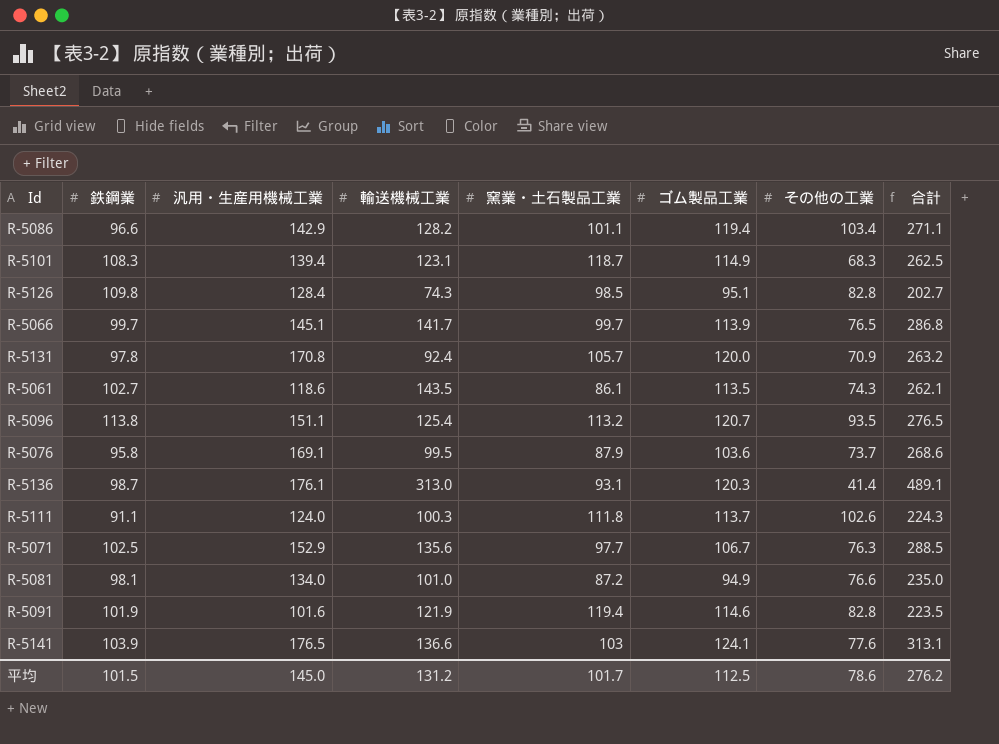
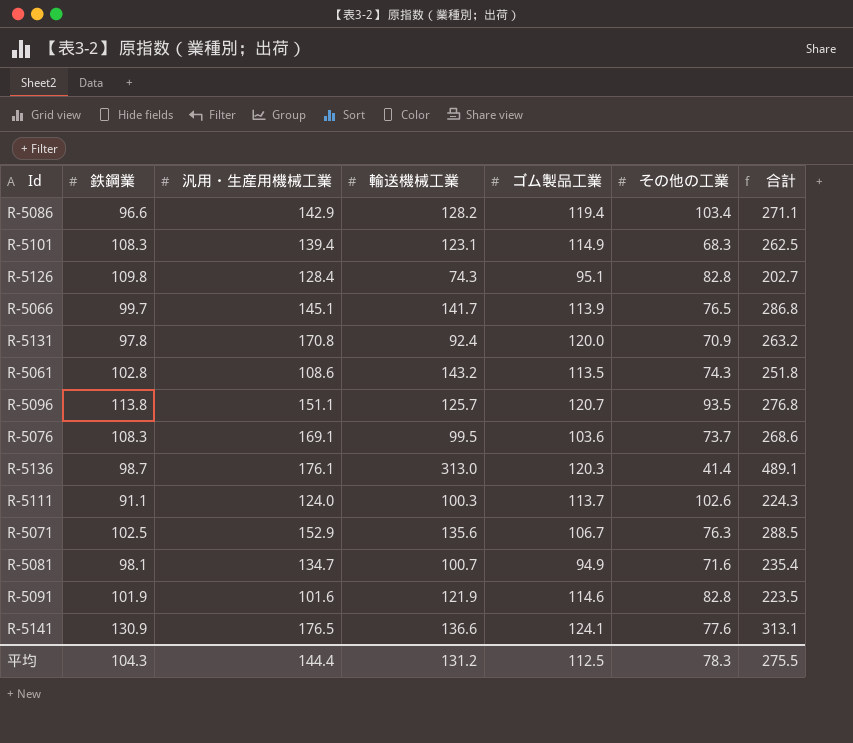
column 窯業・土石製品工業 | position: 5 -> none
R-5061 | 鉄鋼業: 102.7 -> 102.8
R-5061 | 汎用・生産用機械工業: 118.6 -> 108.6
R-5061 | 輸送機械工業: 143.5 -> 143.2
R-5061 | 合計: 262.1 -> 251.8
R-5096 | 輸送機械工業: 125.4 -> 125.7
R-5096 | 合計: 276.5 -> 276.8
R-5076 | 鉄鋼業: 95.8 -> 108.3
R-5081 | 汎用・生産用機械工業: 134.0 -> 134.7
R-5081 | 輸送機械工業: 101.0 -> 100.7
R-5081 | その他の工業: 76.6 -> 71.6
R-5081 | 合計: 235.0 -> 235.4
R-5141 | 鉄鋼業: 103.9 -> 130.9
平均 | 鉄鋼業: 101.5 -> 104.3
平均 | 汎用・生産用機械工業: 145.0 -> 144.4
平均 | その他の工業: 78.6 -> 78.3
平均 | 合計: 276.2 -> 275.5

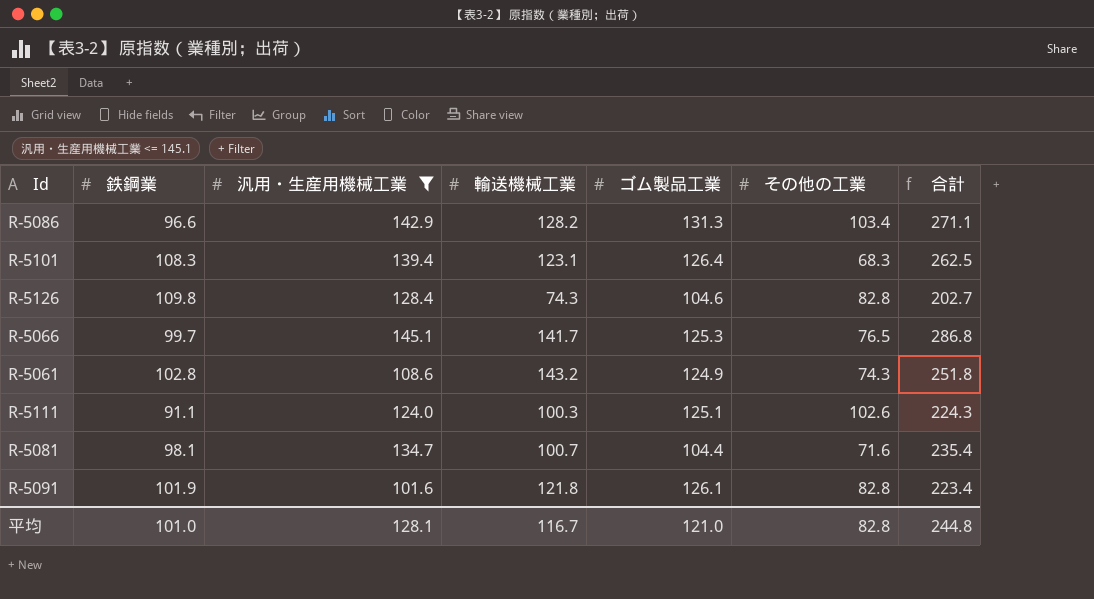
filter: none -> 汎用・生産用機械工業 <= 145.1
R-5086 | ゴム製品工業: 119.4 -> 131.3
R-5101 | ゴム製品工業: 114.9 -> 126.4
R-5126 | ゴム製品工業: 95.1 -> 104.6
R-5066 | ゴム製品工業: 113.9 -> 125.3
R-5061 | ゴム製品工業: 113.5 -> 124.9
R-5111 | ゴム製品工業: 113.7 -> 125.1
R-5081 | ゴム製品工業: 94.9 -> 104.4
R-5091 | 輸送機械工業: 121.9 -> 121.8
R-5091 | ゴム製品工業: 114.6 -> 126.1
R-5091 | 合計: 223.5 -> 223.4
平均 | 鉄鋼業: 104.3 -> 101.0
平均 | 汎用・生産用機械工業: 144.4 -> 128.1
平均 | 輸送機械工業: 131.2 -> 116.7
平均 | ゴム製品工業: 112.5 -> 121.0
平均 | その他の工業: 78.3 -> 82.8
平均 | 合計: 275.5 -> 244.8

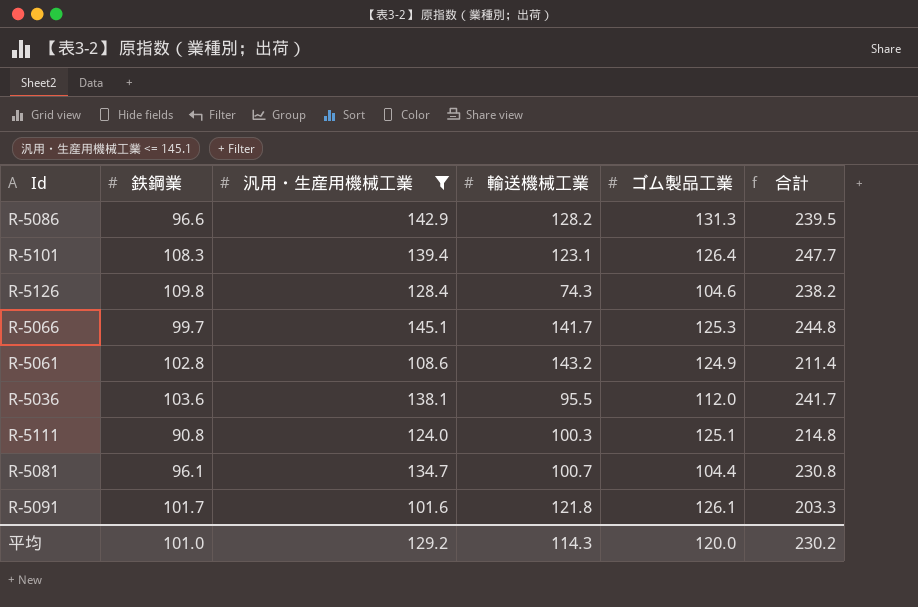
column その他の工業 | position: 6 -> none
column 合計 | formula: [汎用・生産用機械工業] + [輸送機械工業] -> [鉄鋼業] + [汎用・生産用機械工業]
row R-5036: none -> 103.6 | 138.1 | 95.5 | 112.0 | 241.7
R-5111 | 鉄鋼業: 91.1 -> 90.8
R-5081 | 鉄鋼業: 98.1 -> 96.1
R-5091 | 鉄鋼業: 101.9 -> 101.7
平均 | 汎用・生産用機械工業: 128.1 -> 129.2
平均 | 輸送機械工業: 116.7 -> 114.3
平均 | ゴム製品工業: 121.0 -> 120.0
平均 | 合計: 244.8 -> 230.2

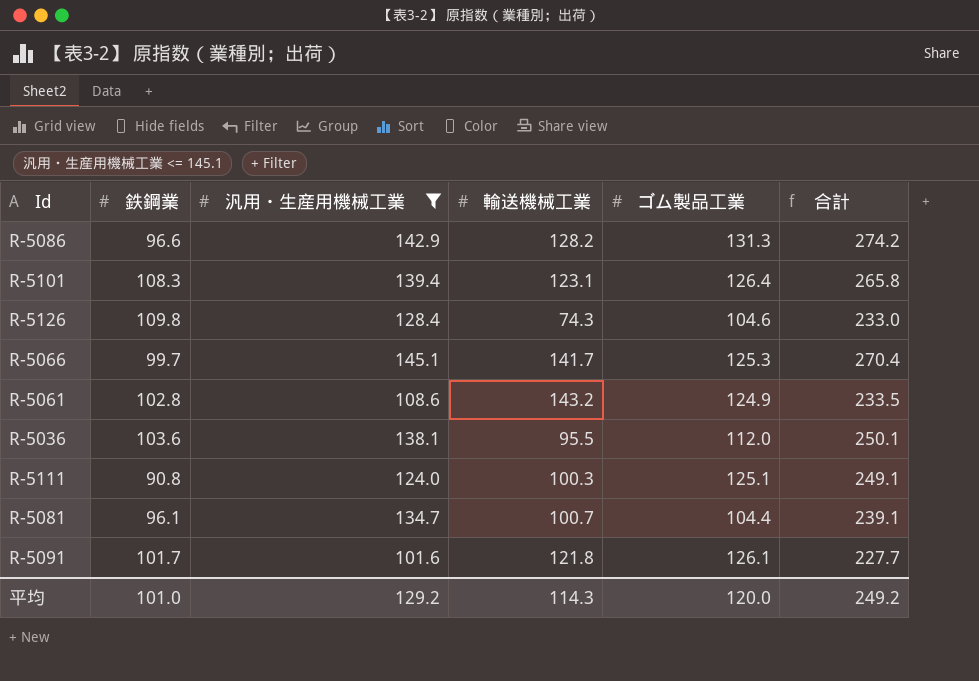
column 合計 | formula: [鉄鋼業] + [汎用・生産用機械工業] -> [汎用・生産用機械工業] + [ゴム製品工業]
平均 | 合計: 230.2 -> 249.2

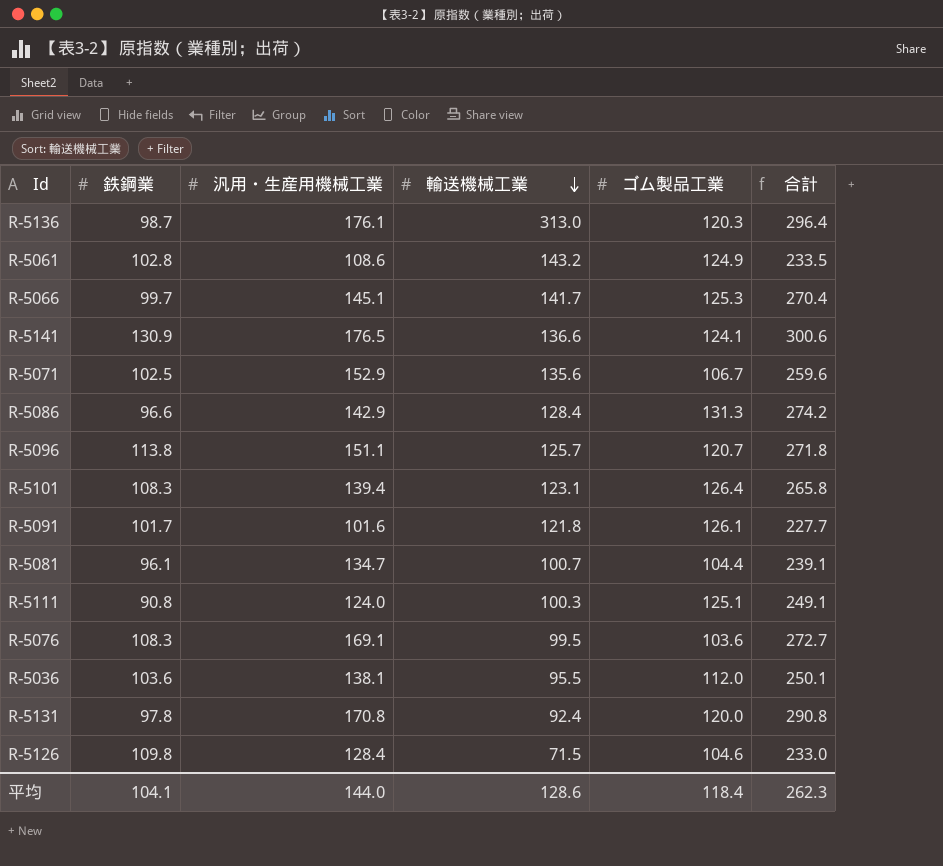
filter: 汎用・生産用機械工業 <= 145.1 -> none
row order: none -> 輸送機械工業 descending
R-5086 | 輸送機械工業: 128.2 -> 128.4
R-5126 | 輸送機械工業: 74.3 -> 71.5
平均 | 鉄鋼業: 101.0 -> 104.1
平均 | 汎用・生産用機械工業: 129.2 -> 144.0
平均 | 輸送機械工業: 114.3 -> 128.6
平均 | ゴム製品工業: 120.0 -> 118.4
平均 | 合計: 249.2 -> 262.3

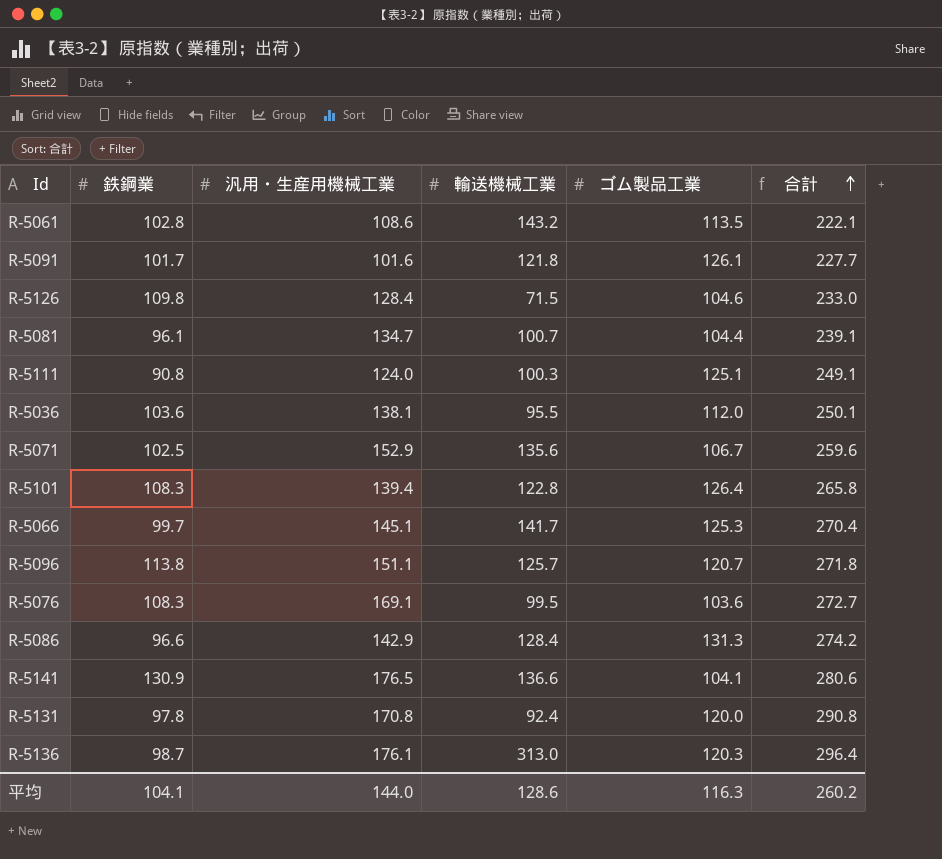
row order: 輸送機械工業 descending -> 合計 ascending
R-5061 | ゴム製品工業: 124.9 -> 113.5
R-5061 | 合計: 233.5 -> 222.1
R-5101 | 輸送機械工業: 123.1 -> 122.8
R-5141 | ゴム製品工業: 124.1 -> 104.1
R-5141 | 合計: 300.6 -> 280.6
平均 | ゴム製品工業: 118.4 -> 116.3
平均 | 合計: 262.3 -> 260.2

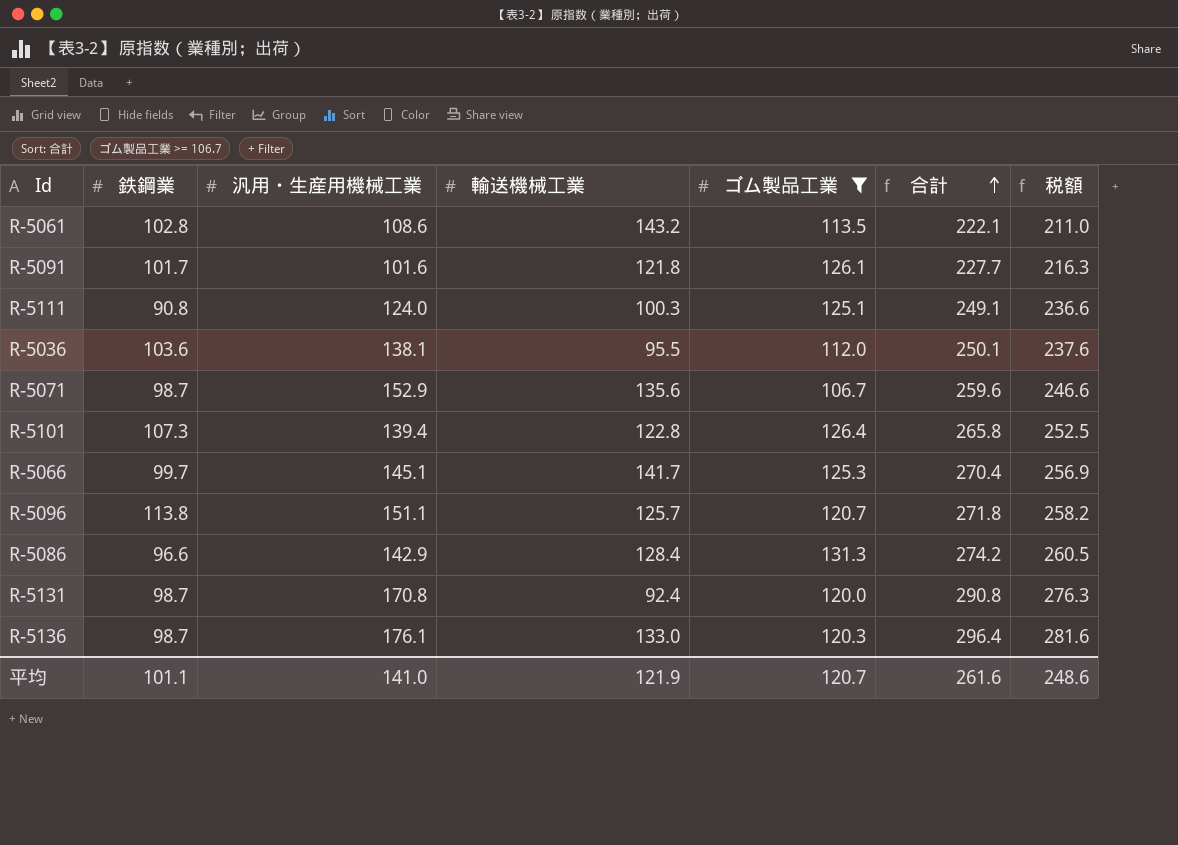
filter: none -> ゴム製品工業 >= 106.7
column 税額 | formula: none -> [合計] * 0.95
R-5071 | 鉄鋼業: 102.5 -> 98.7
R-5101 | 鉄鋼業: 108.3 -> 107.3
R-5131 | 鉄鋼業: 97.8 -> 98.7
R-5136 | 輸送機械工業: 313.0 -> 133.0
平均 | 鉄鋼業: 104.1 -> 101.1
平均 | 汎用・生産用機械工業: 144.0 -> 141.0
平均 | 輸送機械工業: 128.6 -> 121.9
平均 | ゴム製品工業: 116.3 -> 120.7
平均 | 合計: 260.2 -> 261.6

